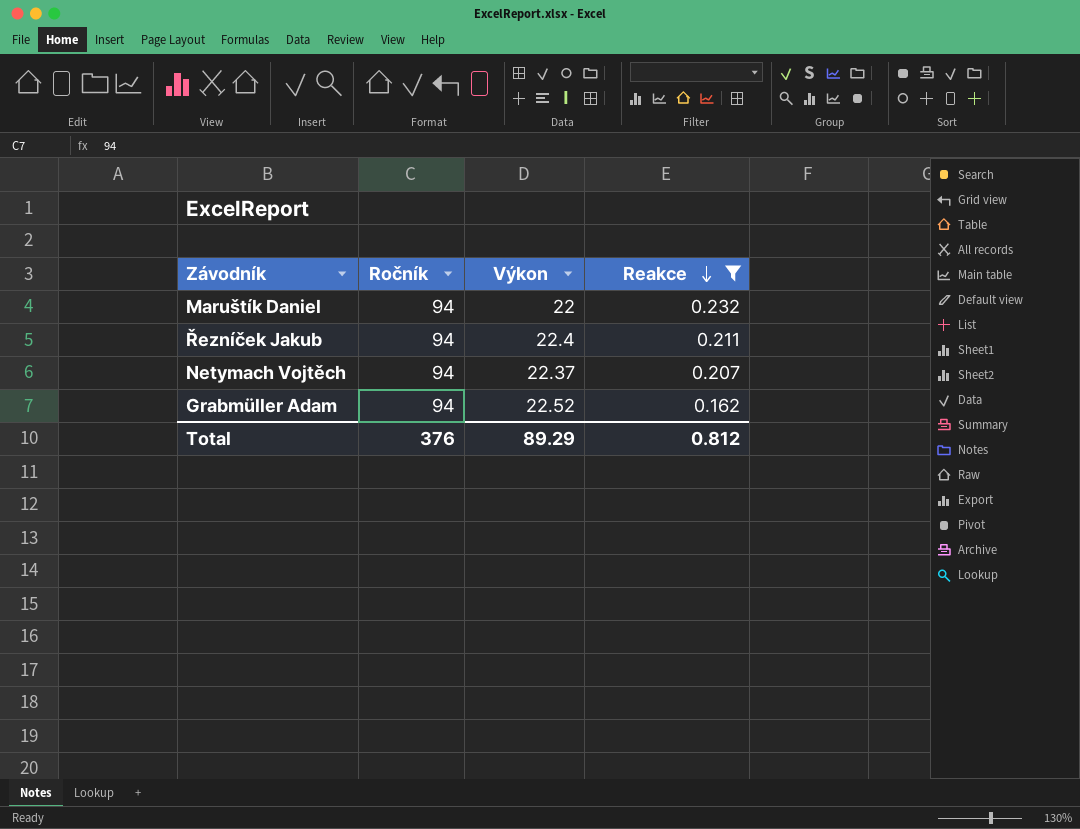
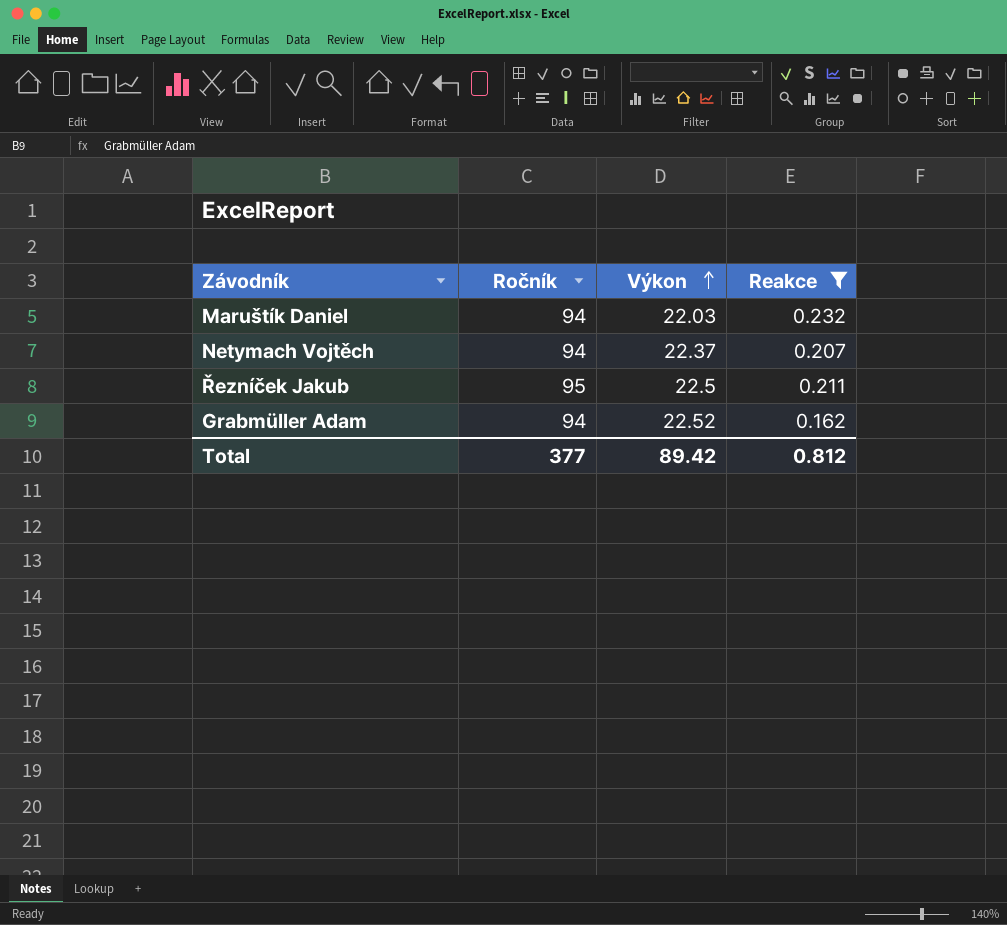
row order: Reakce descending -> Výkon ascending
Maruštík Daniel | Výkon: 22 -> 22.03
Řezníček Jakub | Ročník: 94 -> 95
Řezníček Jakub | Výkon: 22.4 -> 22.5
Total | Ročník: 376 -> 377
Total | Výkon: 89.29 -> 89.42

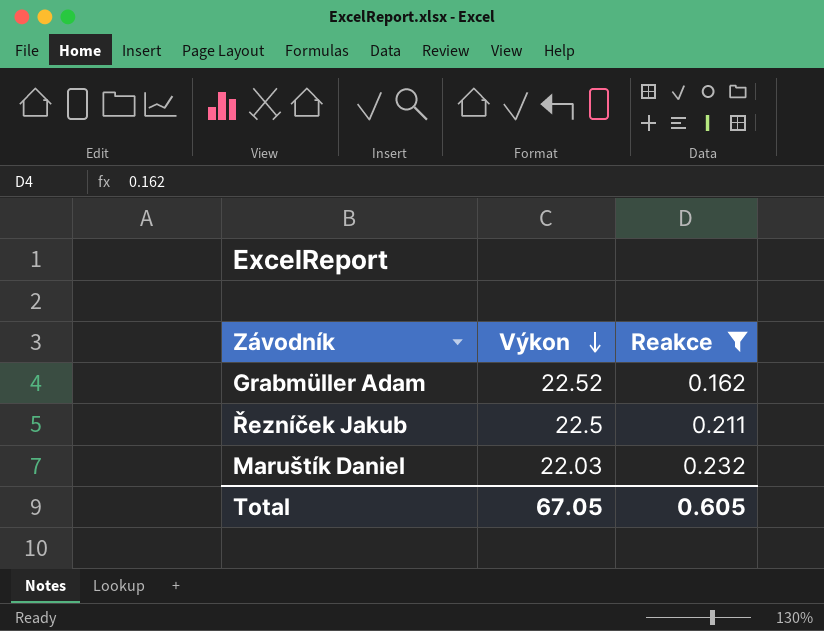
row order: Výkon ascending -> Výkon descending
column Ročník | position: 2 -> none
row Netymach Vojtěch: 94 | 22.37 | 0.207 -> none
Total | Výkon: 89.42 -> 67.05
Total | Reakce: 0.812 -> 0.605

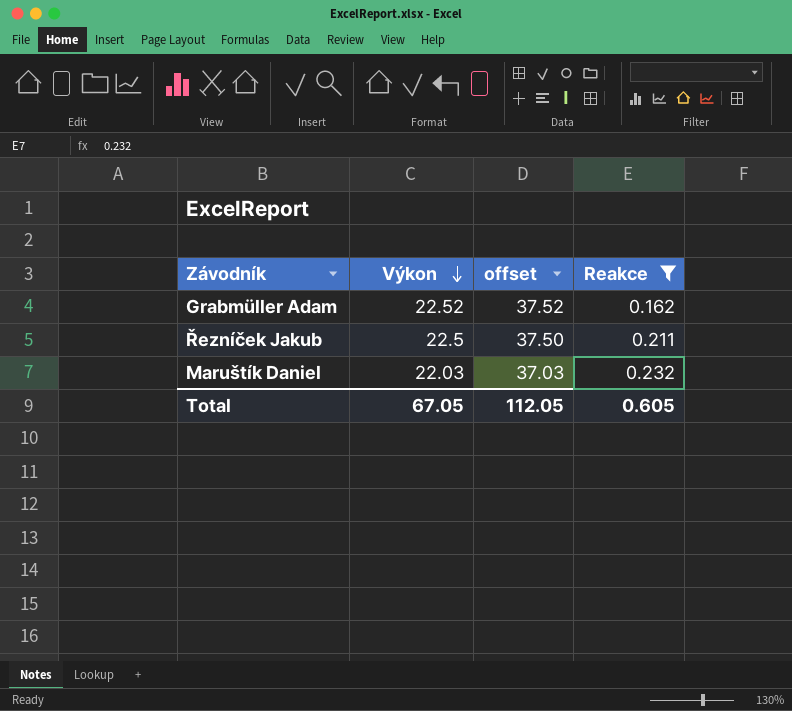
column offset | formula: none -> [Výkon] + 15

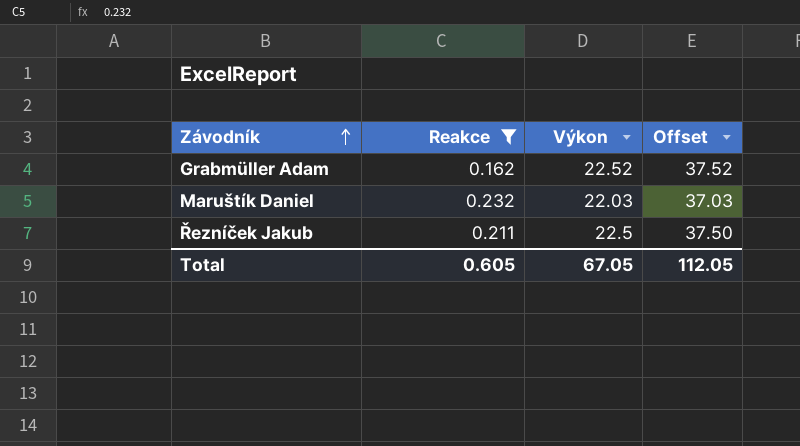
row order: Výkon descending -> Závodník ascending
column Reakce | position: 4 -> 2
column name: offset -> Offset

